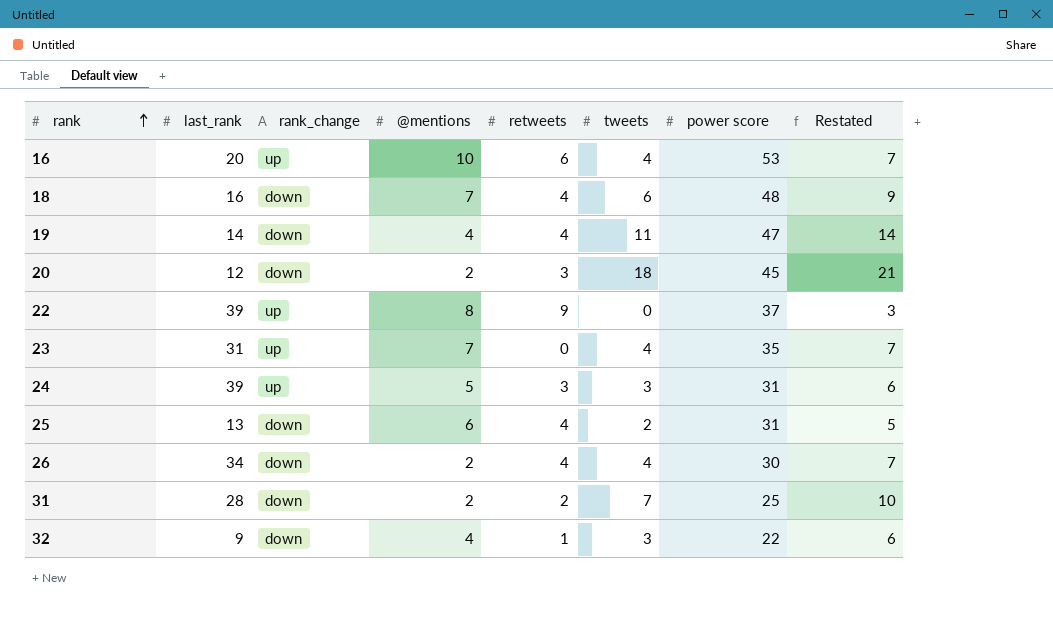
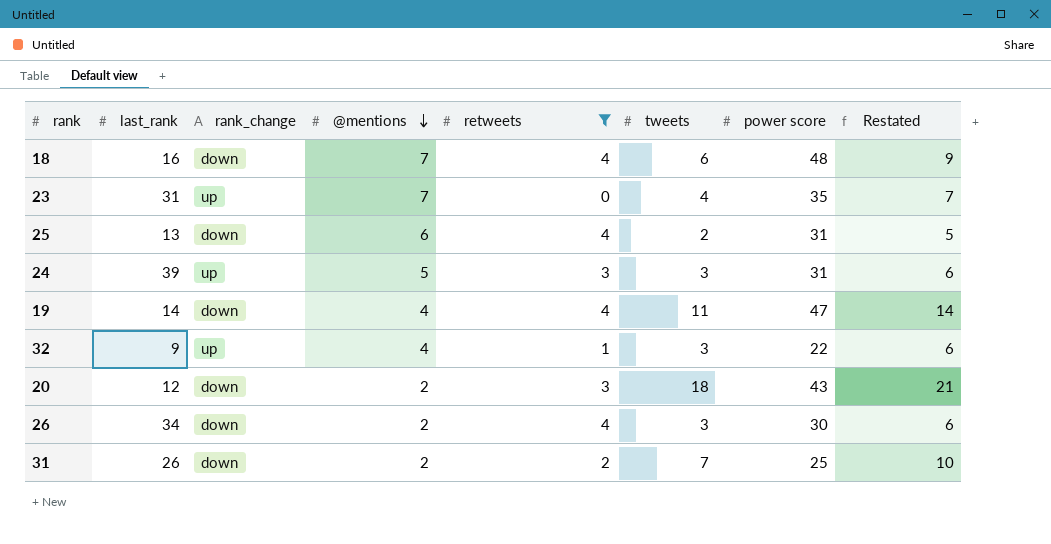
filter: none -> retweets <= 4
row order: rank ascending -> @mentions descending
32 | rank_change: down -> up
20 | power score: 45 -> 43
26 | tweets: 4 -> 3
26 | Restated: 7 -> 6
31 | last_rank: 28 -> 26

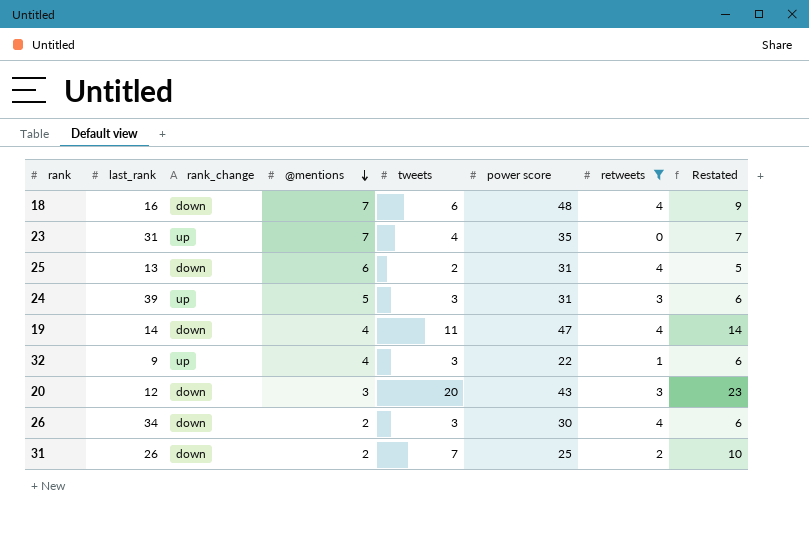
column retweets | position: 5 -> 7
20 | @mentions: 2 -> 3
20 | tweets: 18 -> 20
20 | Restated: 21 -> 23

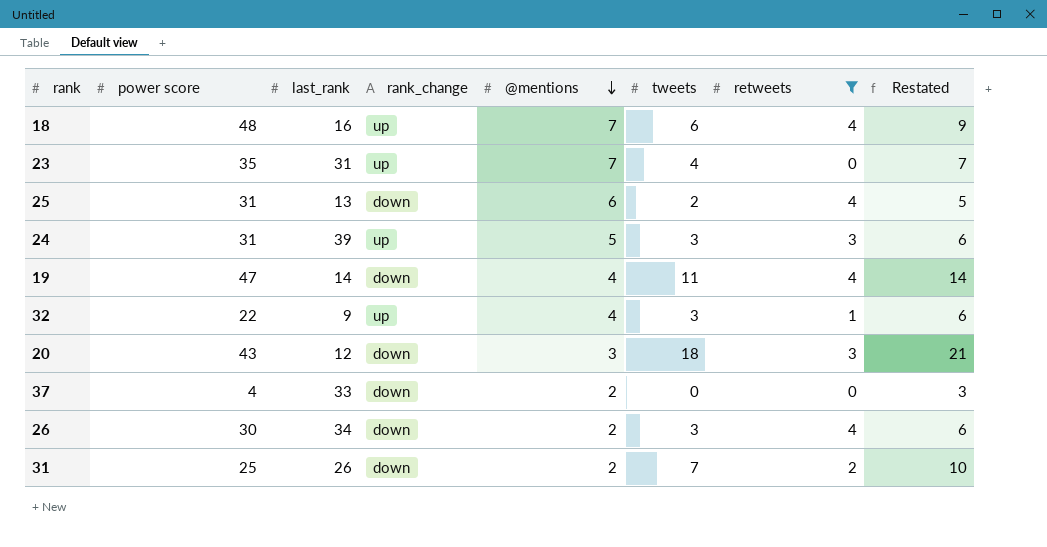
column power score | position: 6 -> 2
18 | rank_change: down -> up
20 | tweets: 20 -> 18
20 | Restated: 23 -> 21
row 37: none -> 4 | 33 | down | 2 | 0 | 0 | 3

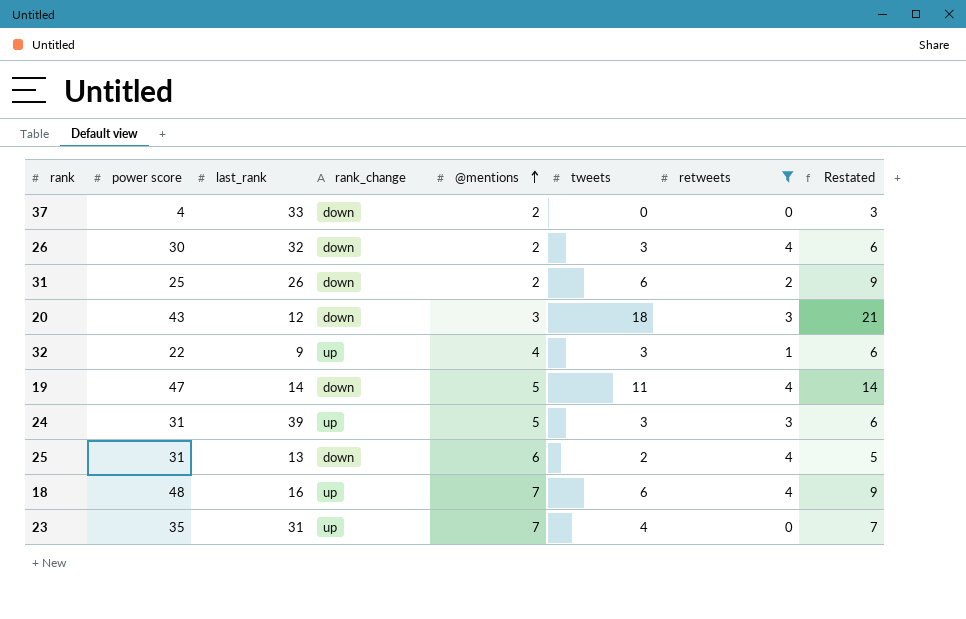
row order: @mentions descending -> @mentions ascending
26 | last_rank: 34 -> 32
31 | tweets: 7 -> 6
31 | Restated: 10 -> 9
19 | @mentions: 4 -> 5

